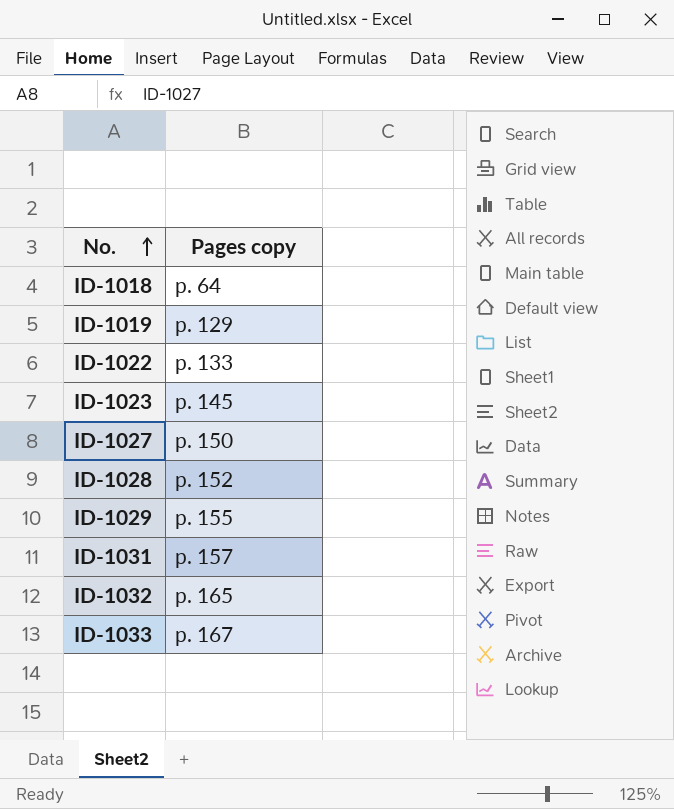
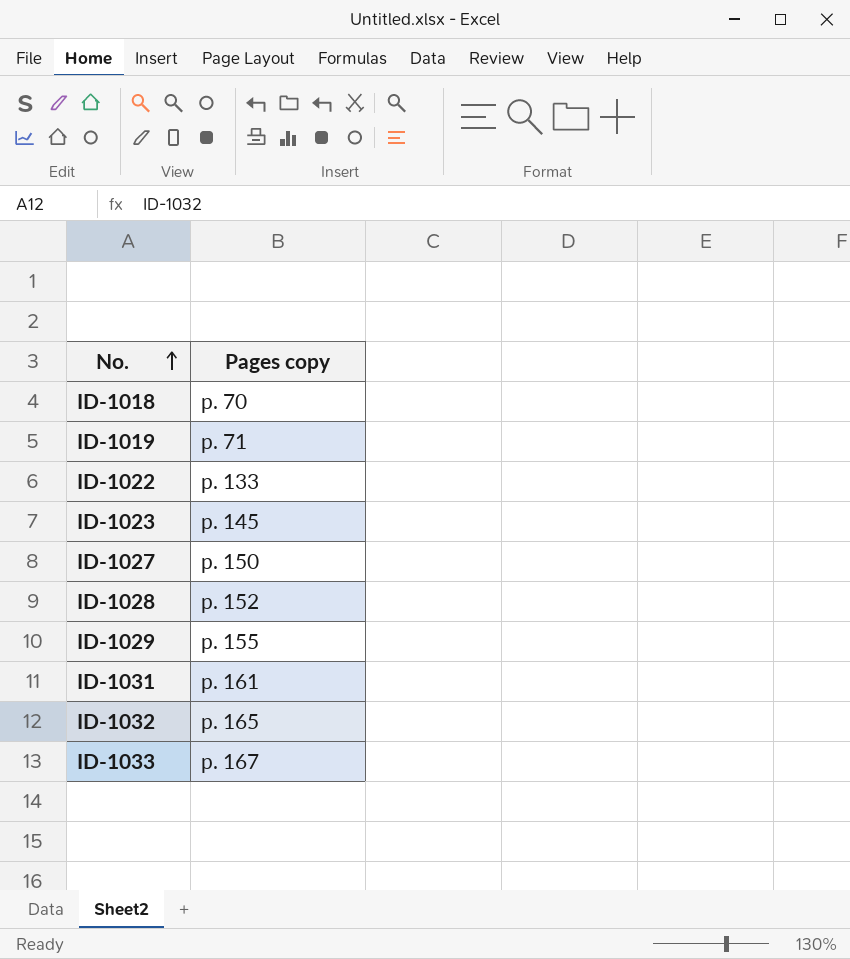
ID-1018 | Pages copy: p. 64 -> p. 70
ID-1019 | Pages copy: p. 129 -> p. 71
ID-1031 | Pages copy: p. 157 -> p. 161

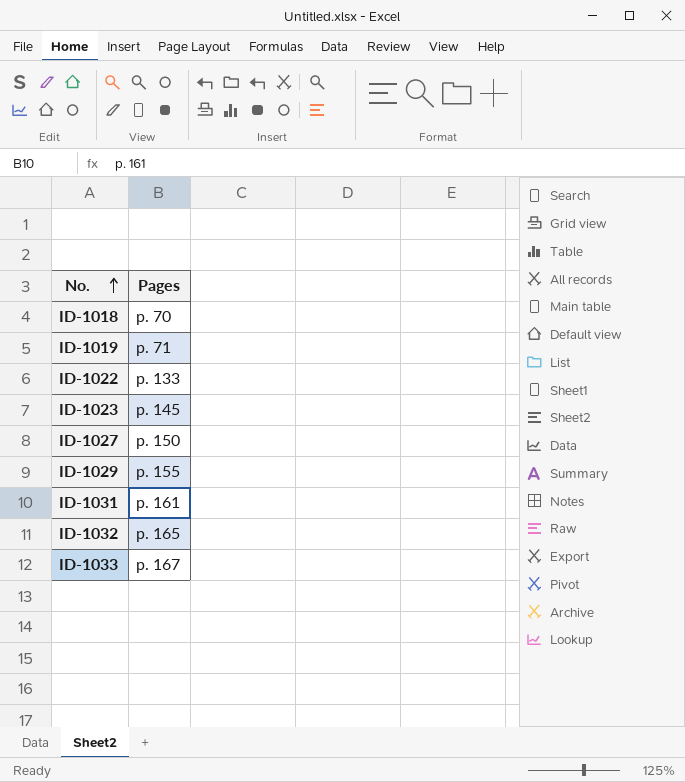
column name: Pages copy -> Pages
row ID-1028: p. 152 -> none

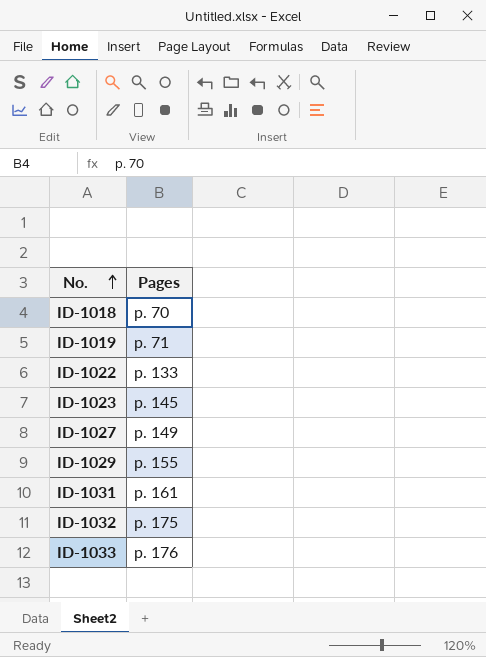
ID-1027 | Pages: p. 150 -> p. 149
ID-1032 | Pages: p. 165 -> p. 175
ID-1033 | Pages: p. 167 -> p. 176

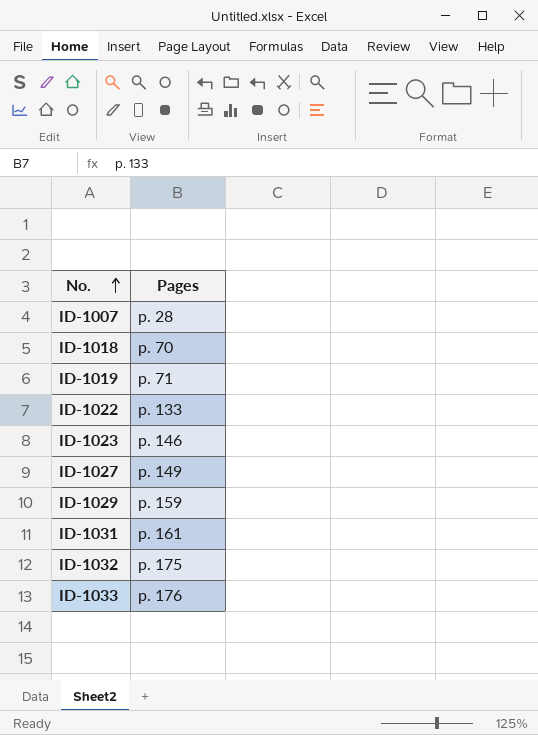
row ID-1007: none -> p. 28
ID-1023 | Pages: p. 145 -> p. 146
ID-1029 | Pages: p. 155 -> p. 159

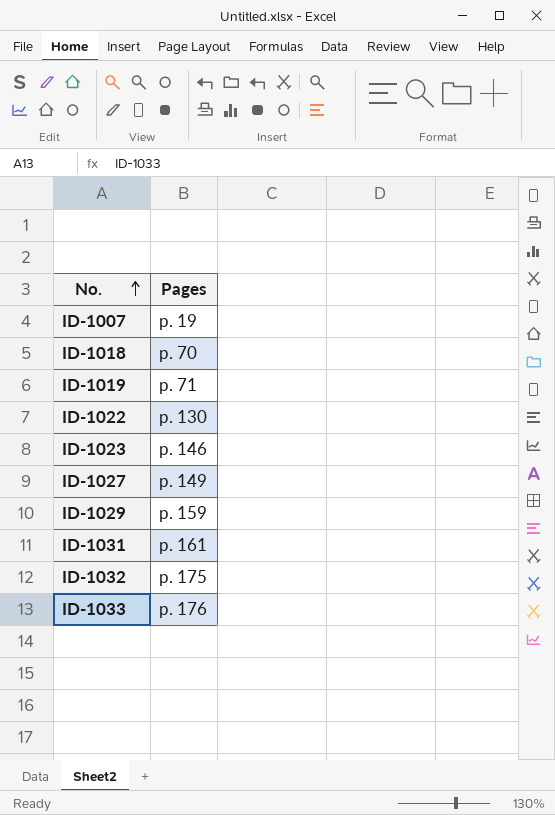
ID-1007 | Pages: p. 28 -> p. 19
ID-1022 | Pages: p. 133 -> p. 130

